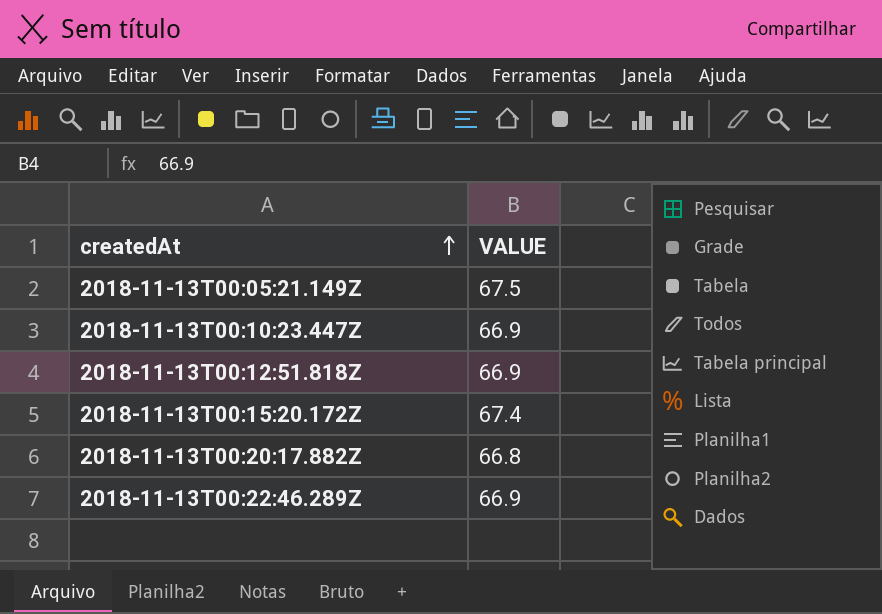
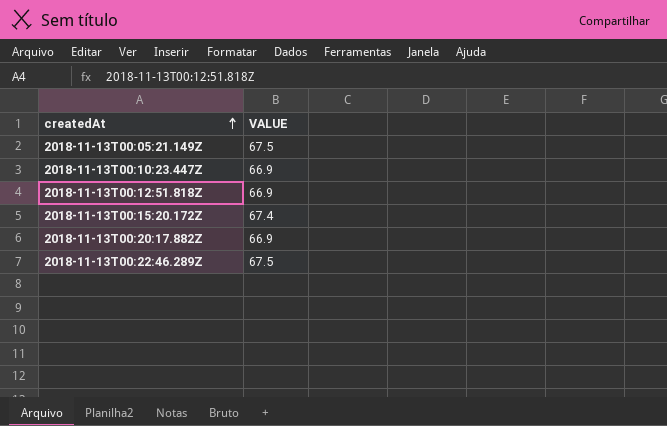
2018-11-13T00:20:17.882Z | VALUE: 66.8 -> 66.9
2018-11-13T00:22:46.289Z | VALUE: 66.9 -> 67.5

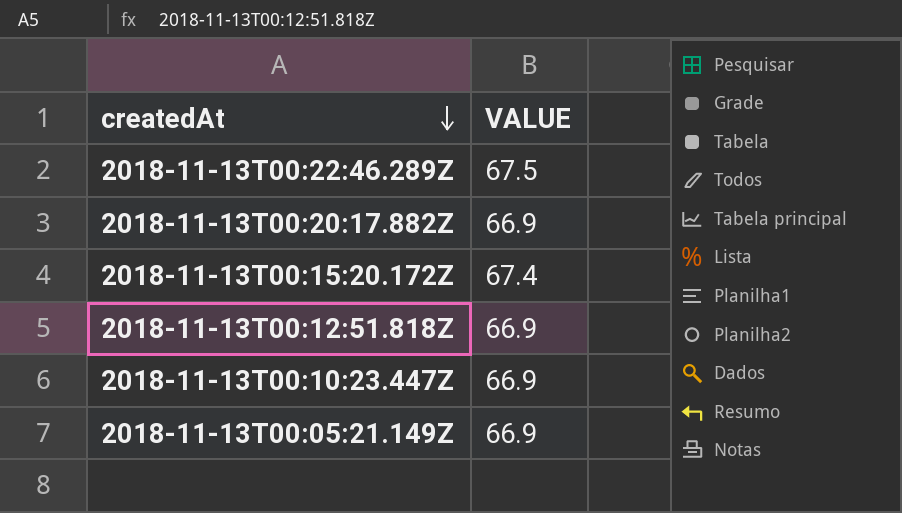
row order: createdAt ascending -> createdAt descending
2018-11-13T00:05:21.149Z | VALUE: 67.5 -> 66.9

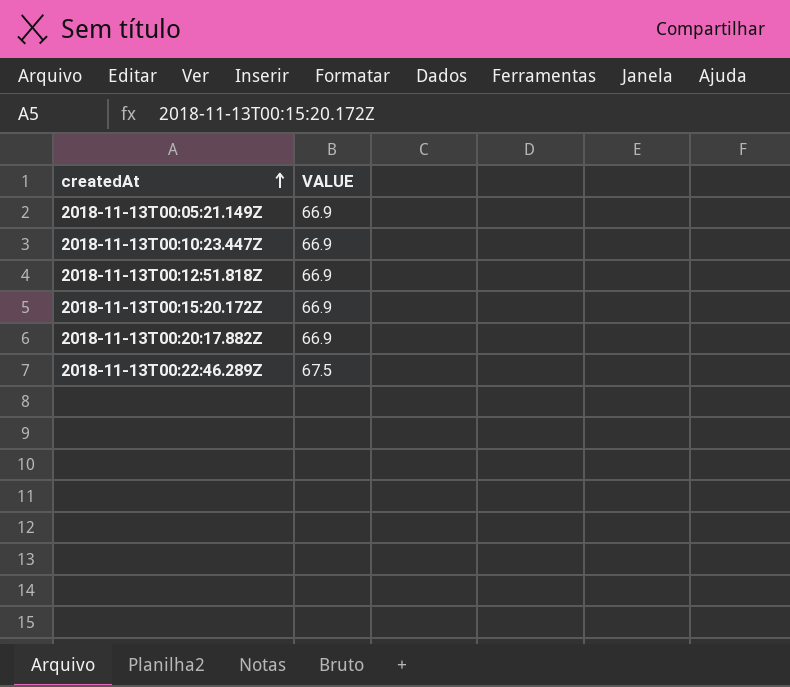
row order: createdAt descending -> createdAt ascending
2018-11-13T00:15:20.172Z | VALUE: 67.4 -> 66.9

